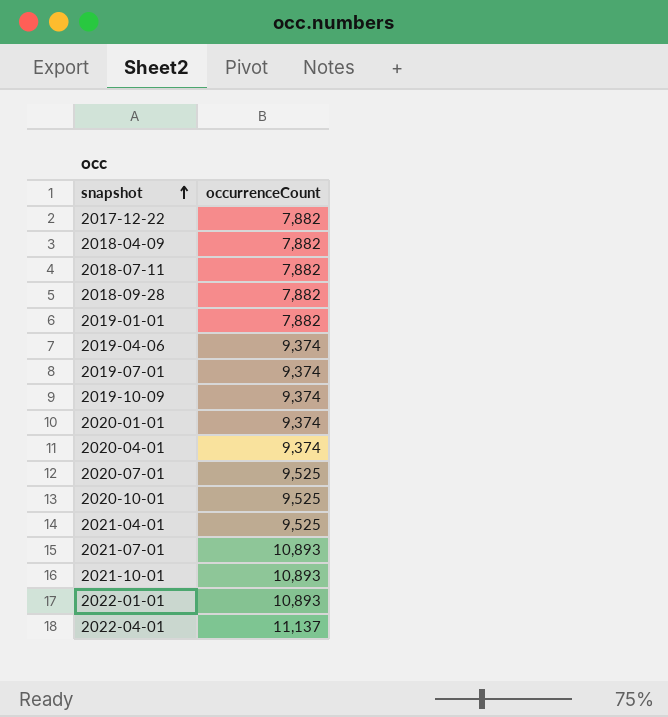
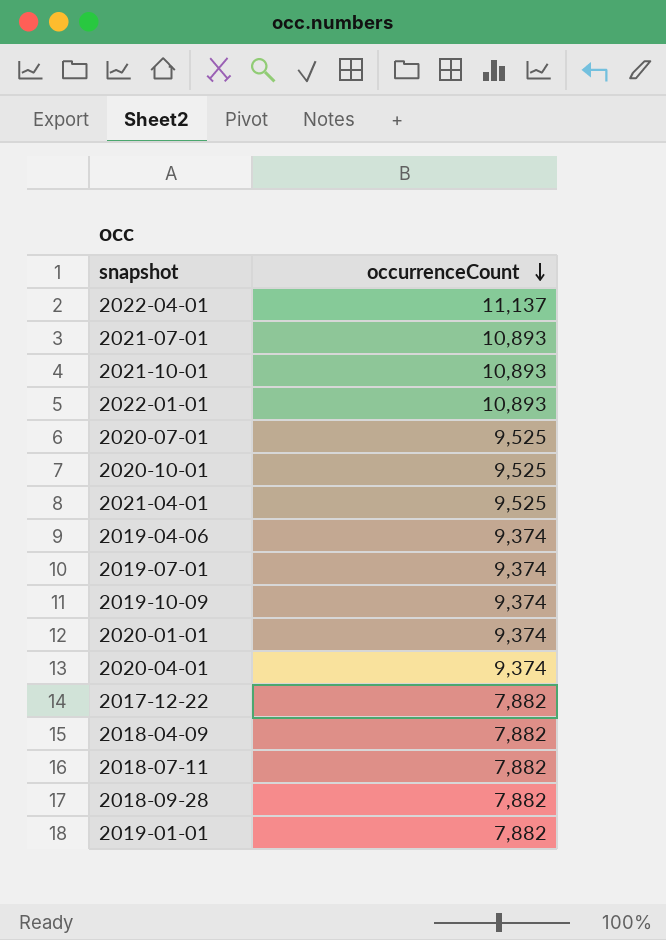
row order: snapshot ascending -> occurrenceCount descending

